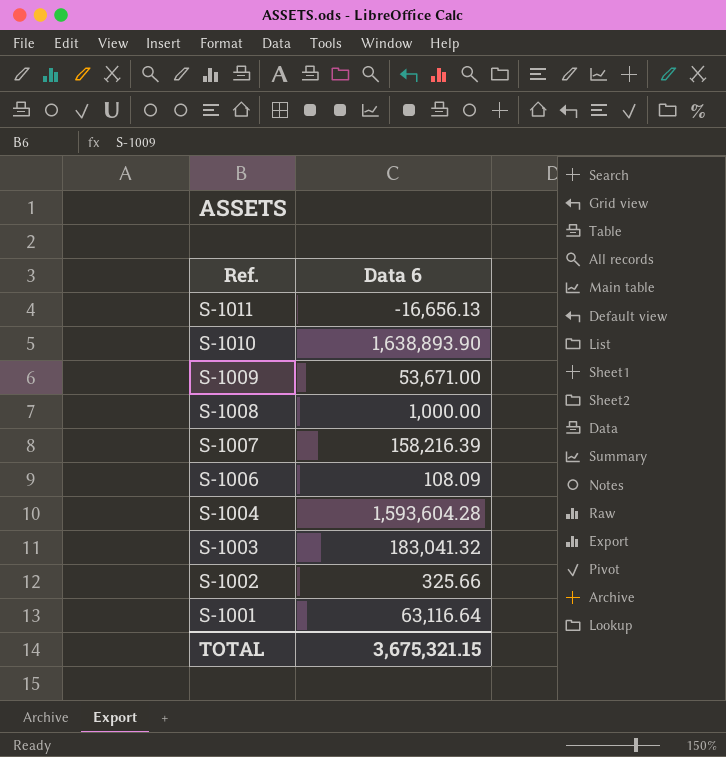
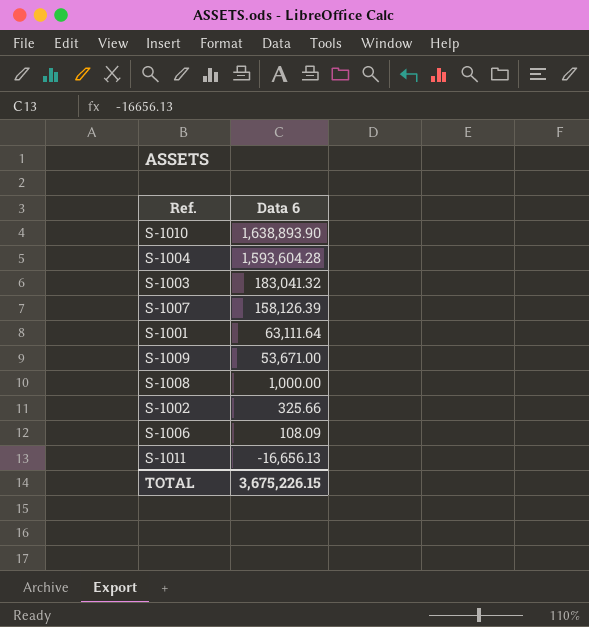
row order: Ref. descending -> Data 6 descending
S-1007 | Data 6: 158,216.39 -> 158,126.39
S-1001 | Data 6: 63,116.64 -> 63,111.64
TOTAL | Data 6: 3,675,321.15 -> 3,675,226.15

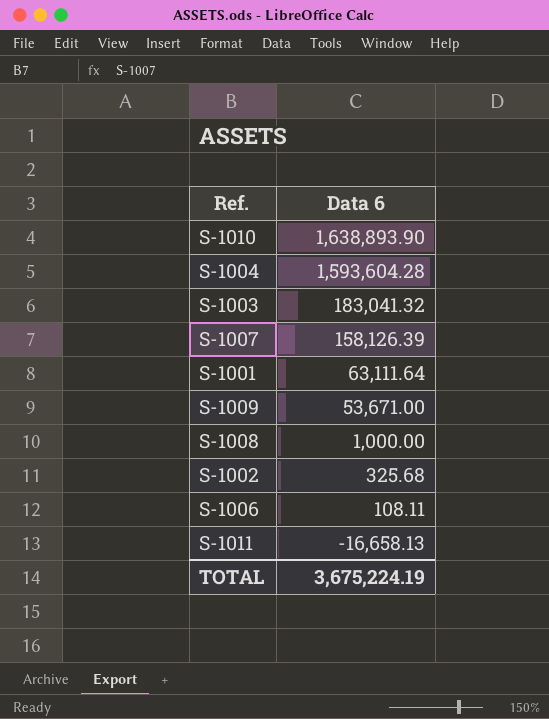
S-1002 | Data 6: 325.66 -> 325.68
S-1006 | Data 6: 108.09 -> 108.11
S-1011 | Data 6: -16,656.13 -> -16,658.13
TOTAL | Data 6: 3,675,226.15 -> 3,675,224.19

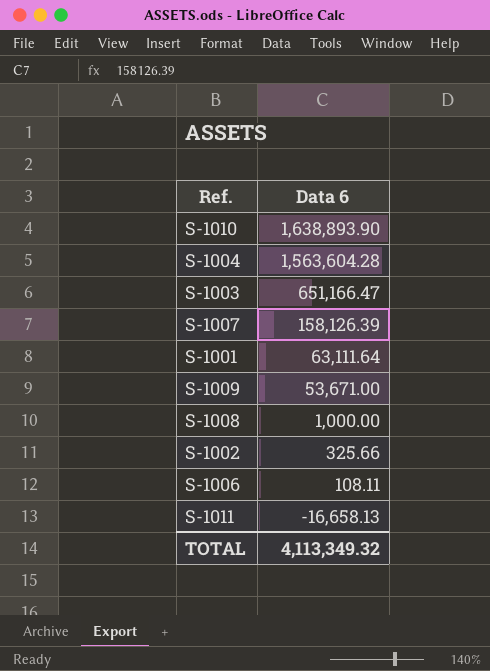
S-1004 | Data 6: 1,593,604.28 -> 1,563,604.28
S-1003 | Data 6: 183,041.32 -> 651,166.47
S-1002 | Data 6: 325.68 -> 325.66
TOTAL | Data 6: 3,675,224.19 -> 4,113,349.32

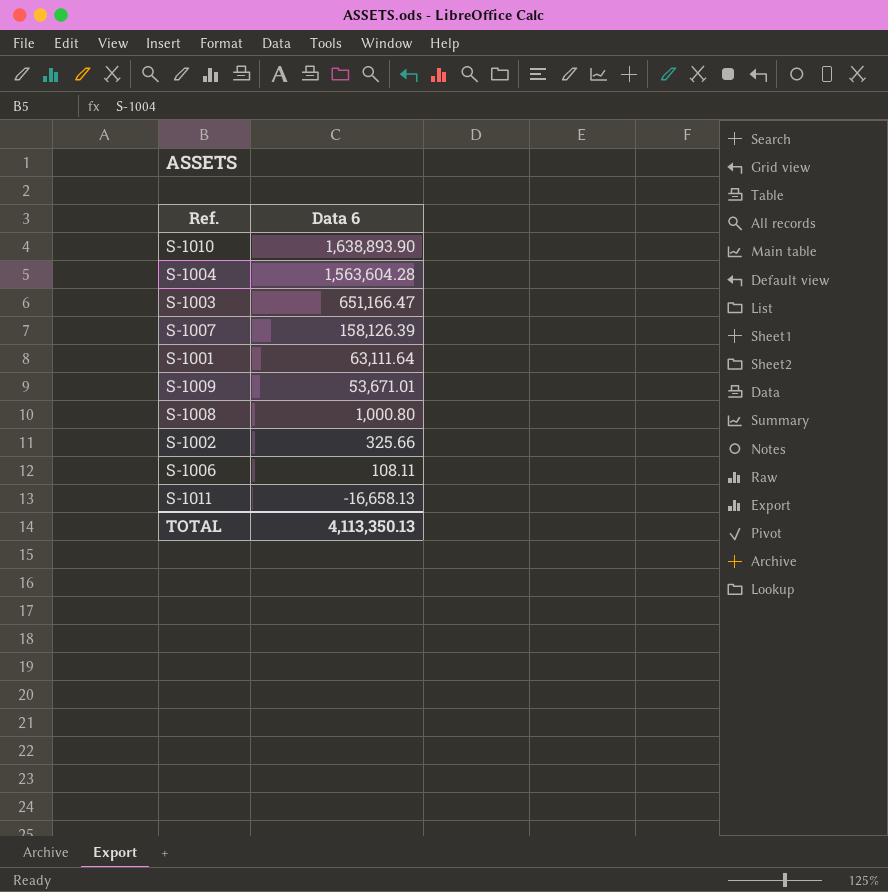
S-1009 | Data 6: 53,671.00 -> 53,671.01
S-1008 | Data 6: 1,000.00 -> 1,000.80
TOTAL | Data 6: 4,113,349.32 -> 4,113,350.13

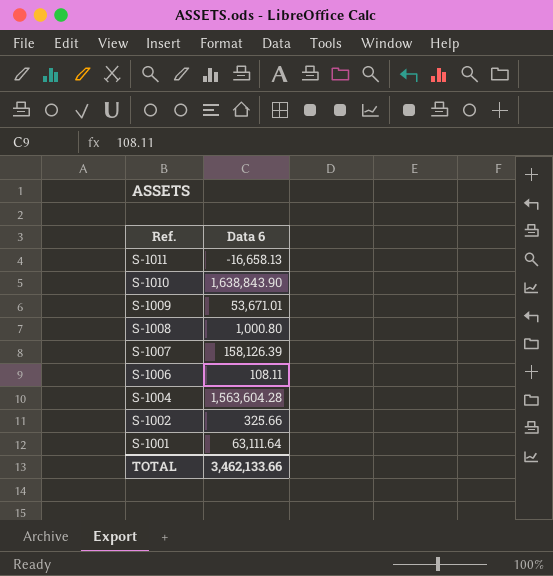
row order: Data 6 descending -> Ref. descending
row S-1003: 651,166.47 -> none
S-1010 | Data 6: 1,638,893.90 -> 1,638,843.90
TOTAL | Data 6: 4,113,350.13 -> 3,462,133.66

